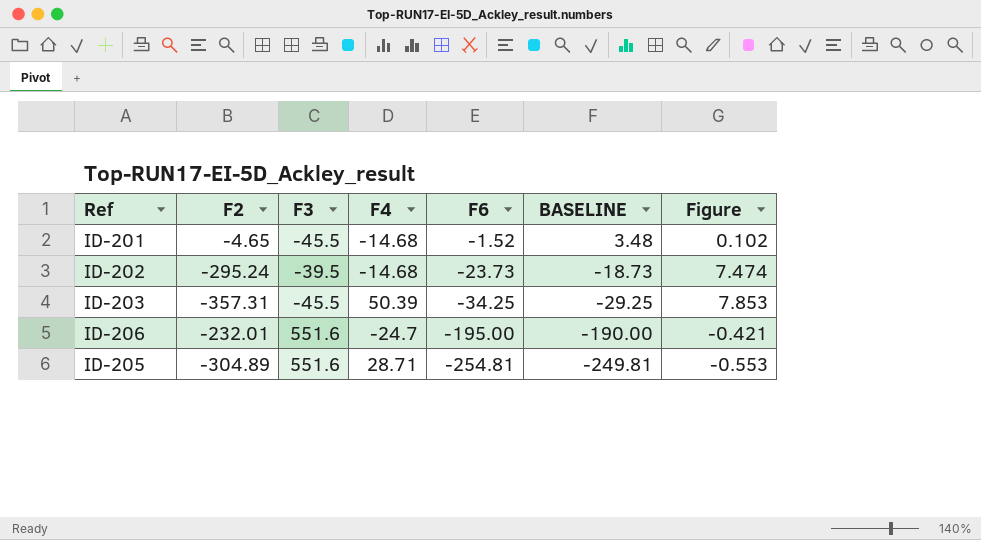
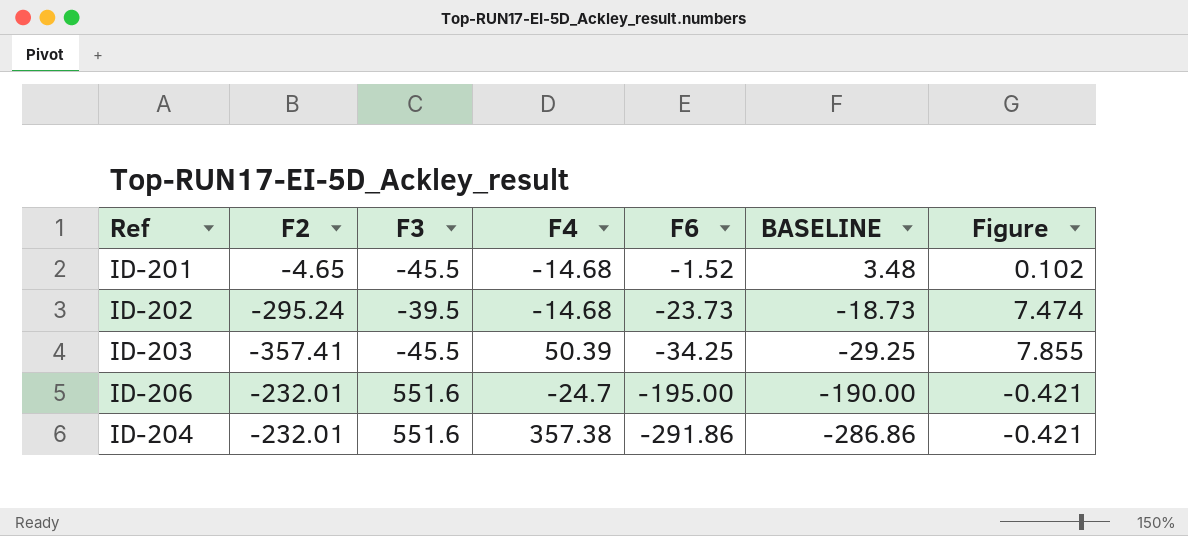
row ID-205: -304.89 | 551.6 | 28.71 | -254.81 | -249.81 | -0.553 -> none
ID-203 | F2: -357.31 -> -357.41
ID-203 | Figure: 7.853 -> 7.855
row ID-204: none -> -232.01 | 551.6 | 357.38 | -291.86 | -286.86 | -0.421

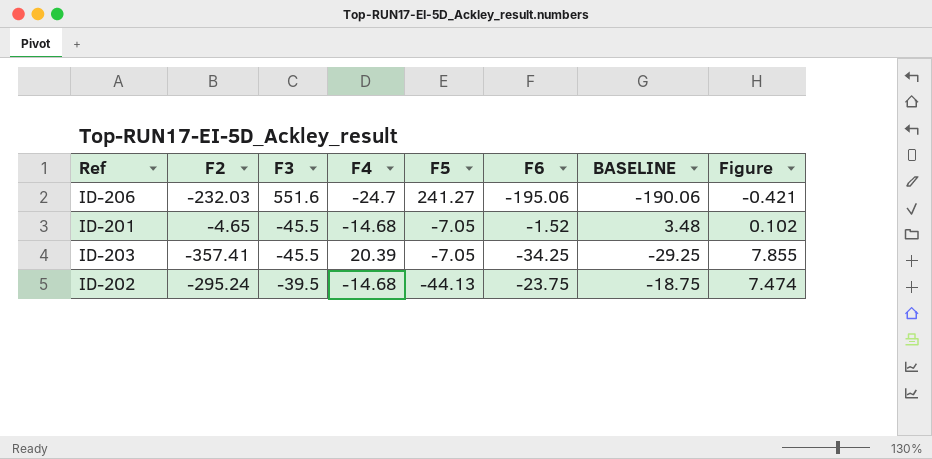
row order: F6 descending -> F5 descending
column F5 | position: none -> 5
row ID-204: -232.01 | 551.6 | 357.38 | -291.86 | -286.86 | -0.421 -> none
ID-206 | F2: -232.01 -> -232.03
ID-206 | F6: -195.00 -> -195.06
ID-206 | BASELINE: -190.00 -> -190.06
ID-203 | F4: 50.39 -> 20.39
ID-202 | F6: -23.73 -> -23.75
ID-202 | BASELINE: -18.73 -> -18.75

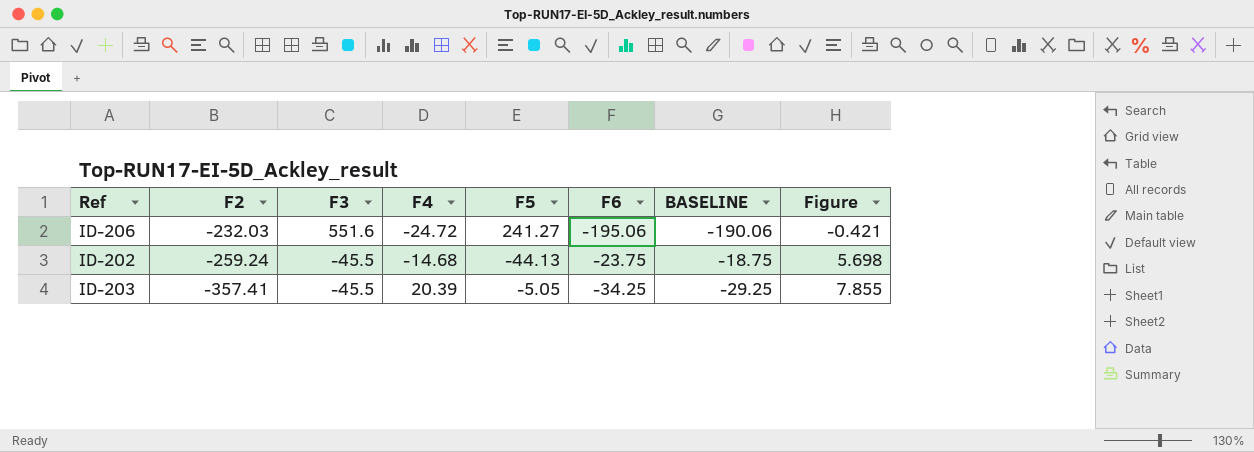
row order: F5 descending -> F2 descending
row ID-201: -4.65 | -45.5 | -14.68 | -7.05 | -1.52 | 3.48 | 0.102 -> none
ID-206 | F4: -24.7 -> -24.72
ID-202 | F2: -295.24 -> -259.24
ID-202 | F3: -39.5 -> -45.5
ID-202 | Figure: 7.474 -> 5.698
ID-203 | F5: -7.05 -> -5.05

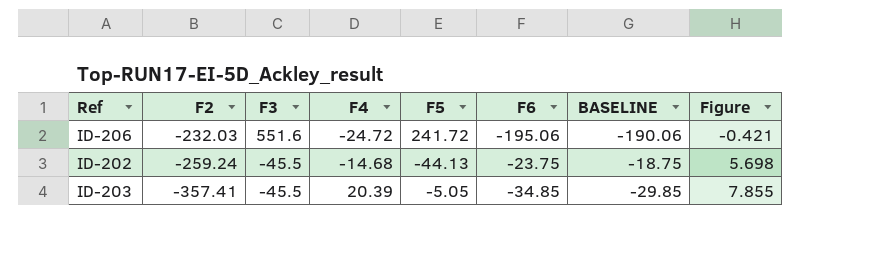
ID-206 | F5: 241.27 -> 241.72
ID-203 | F6: -34.25 -> -34.85
ID-203 | BASELINE: -29.25 -> -29.85

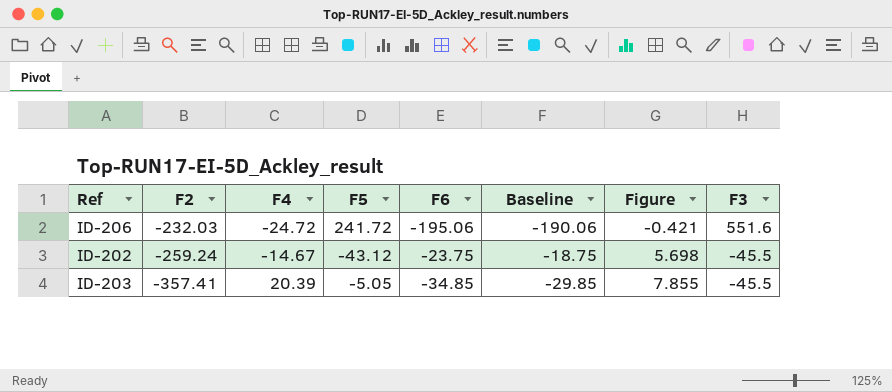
column name: BASELINE -> Baseline
column F3 | position: 3 -> 8
ID-202 | F4: -14.68 -> -14.67
ID-202 | F5: -44.13 -> -43.12

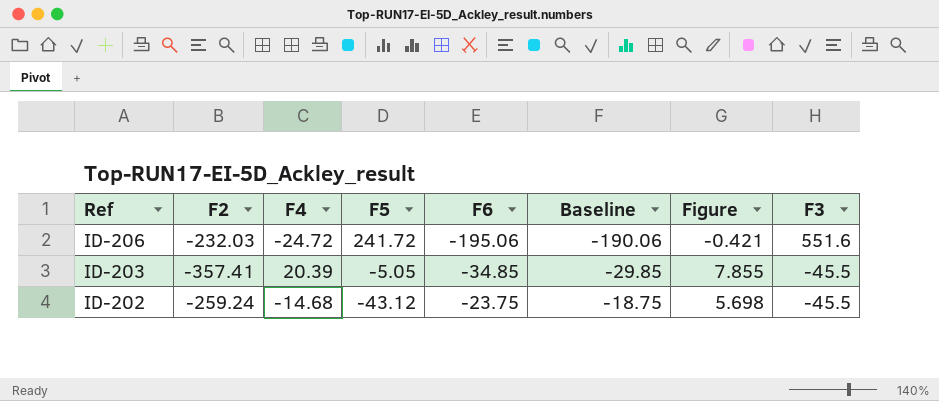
row order: F2 descending -> Ref descending
ID-202 | F4: -14.67 -> -14.68

